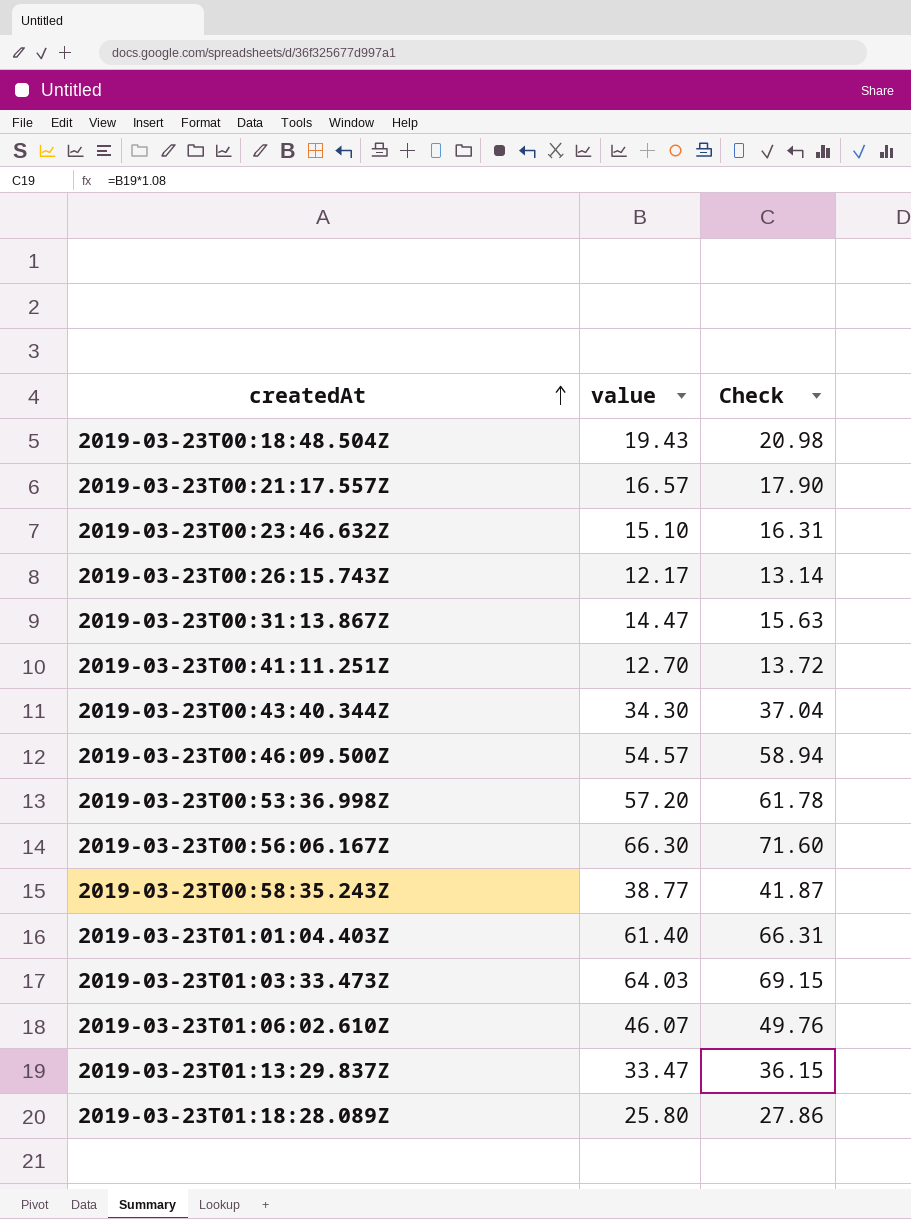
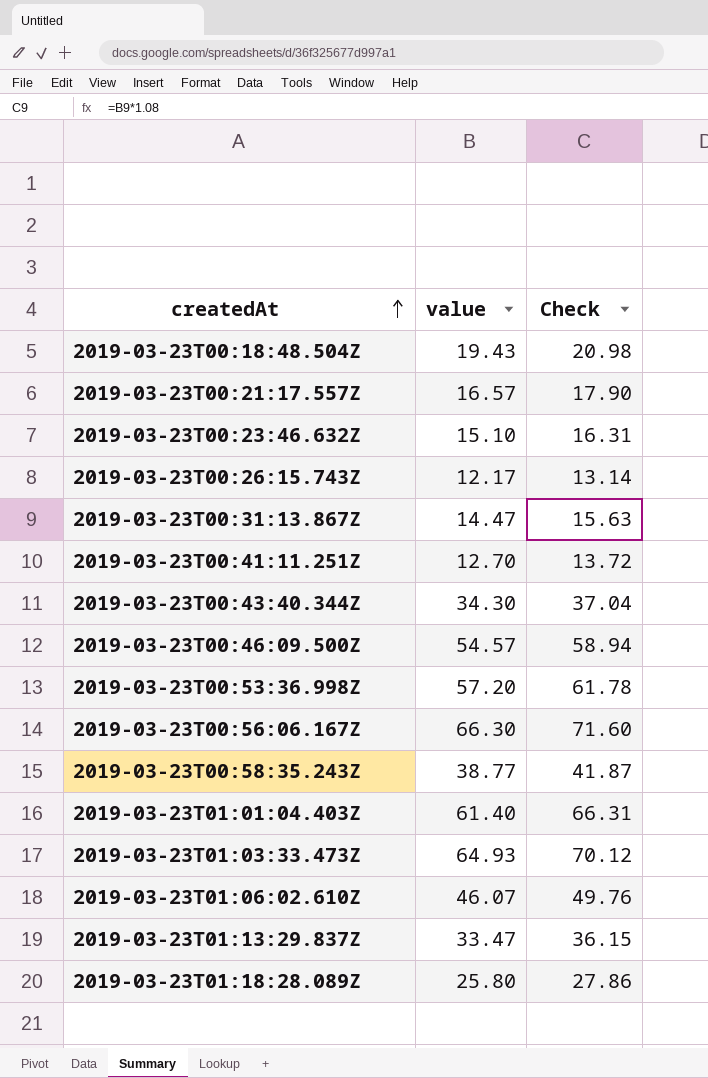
2019-03-23T01:03:33.473Z | value: 64.03 -> 64.93
2019-03-23T01:03:33.473Z | Check: 69.15 -> 70.12

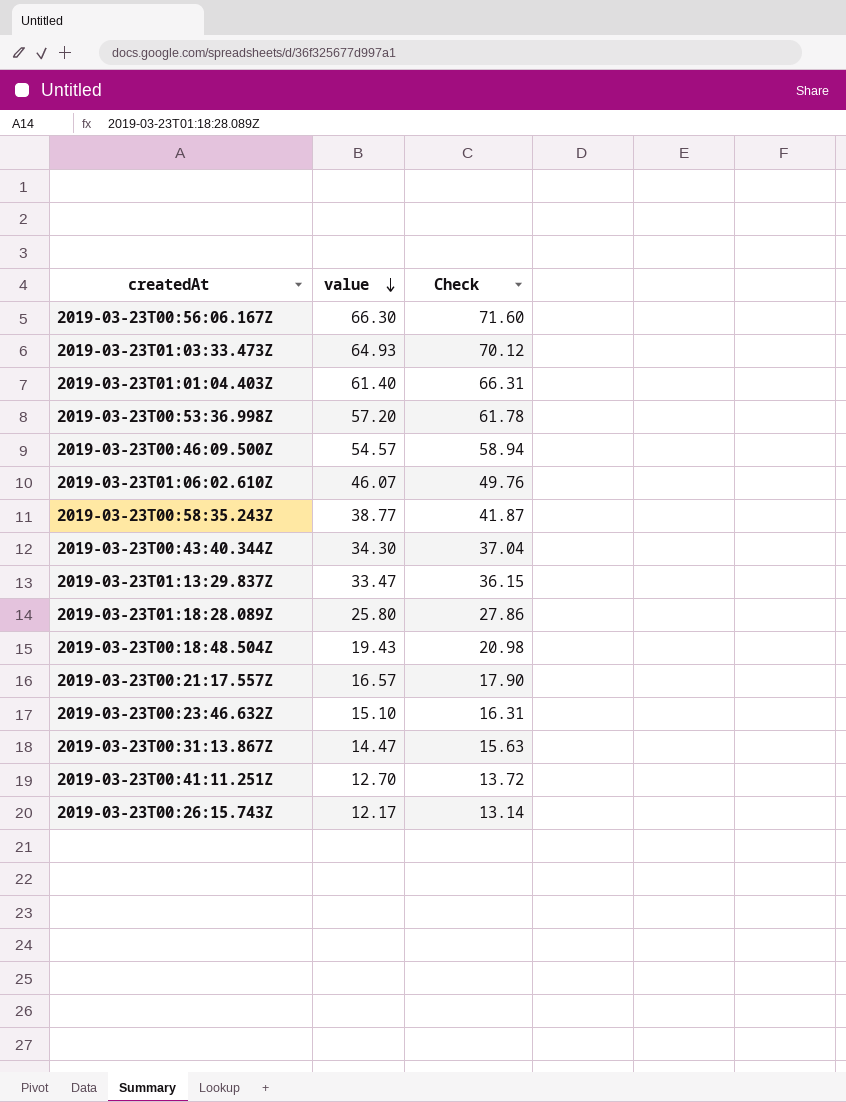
row order: createdAt ascending -> value descending

